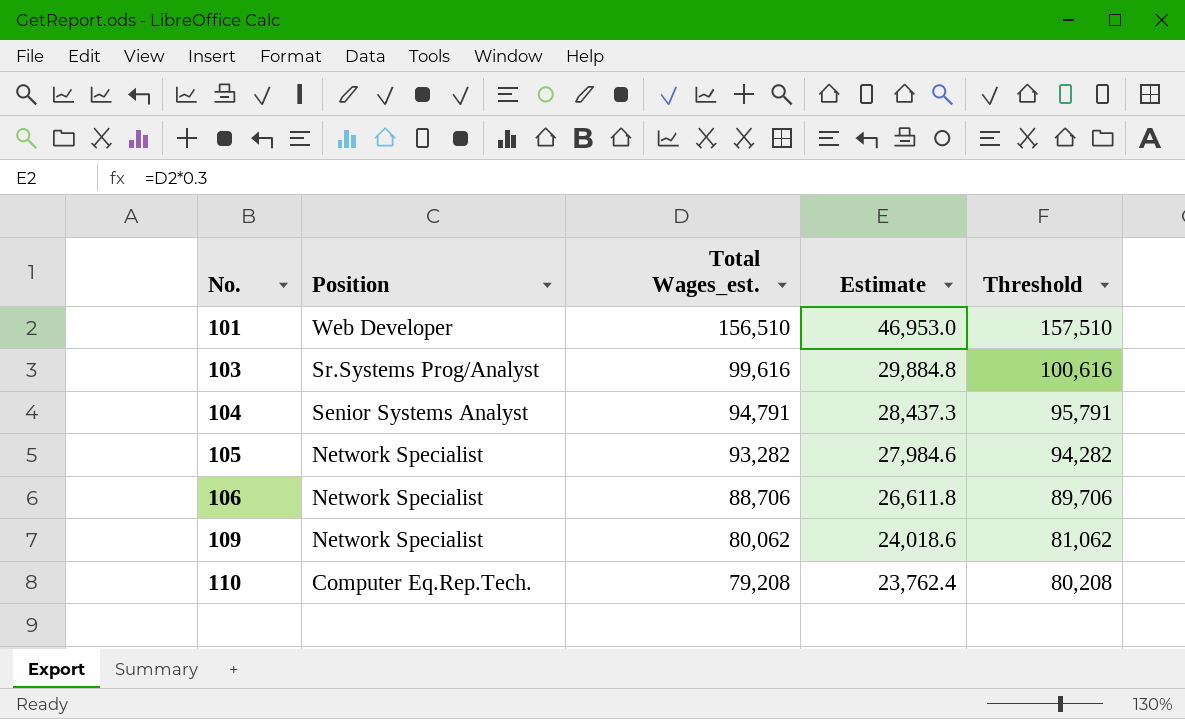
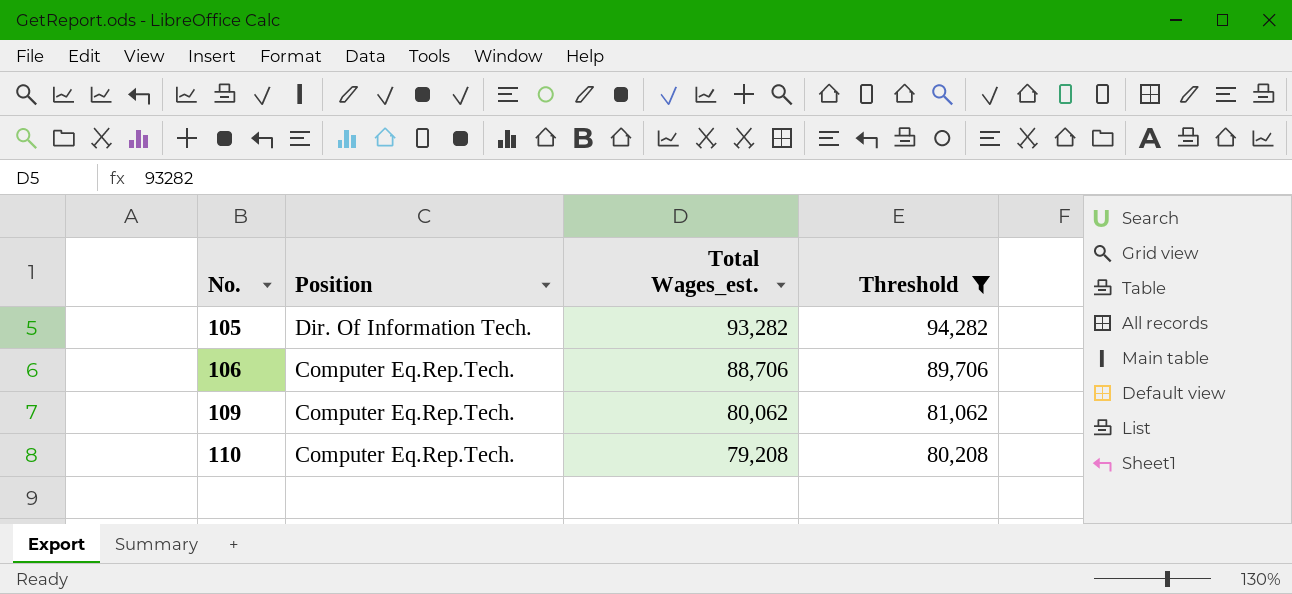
filter: none -> Threshold <= 94,282
column Estimate | formula: [Total Wages_est.] * 0.3 -> none
105 | Position: Network Specialist -> Dir. Of Information Tech.
106 | Position: Network Specialist -> Computer Eq.Rep.Tech.
109 | Position: Network Specialist -> Computer Eq.Rep.Tech.

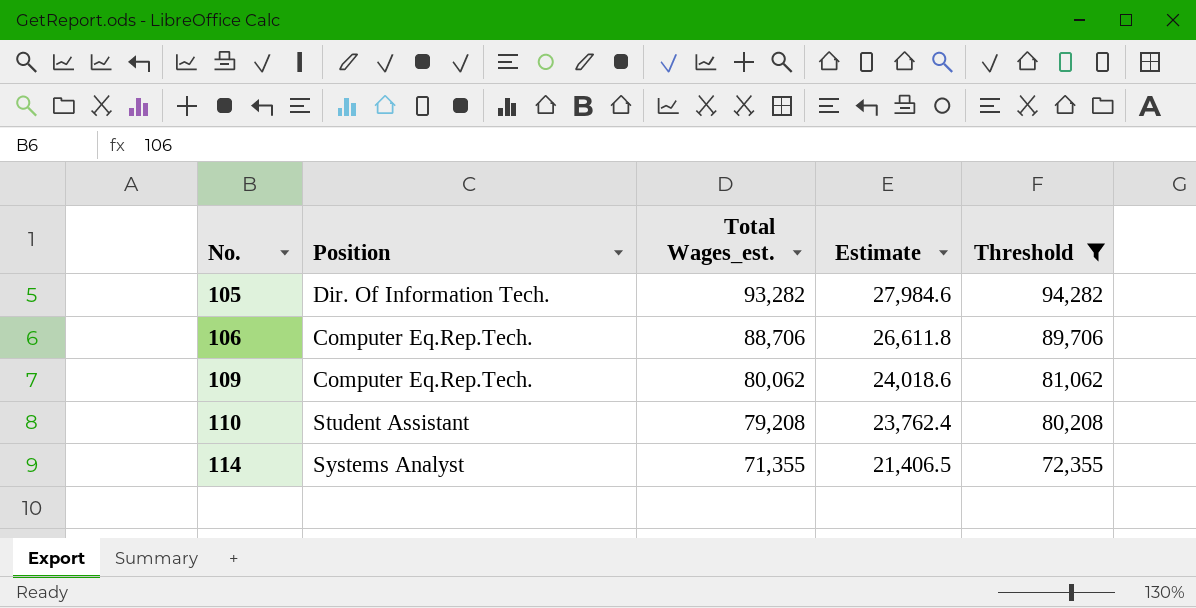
column Estimate | formula: none -> [Total Wages_est.] * 0.3
110 | Position: Computer Eq.Rep.Tech. -> Student Assistant
row 114: none -> Systems Analyst | 71,355 | 21,406.5 | 72,355

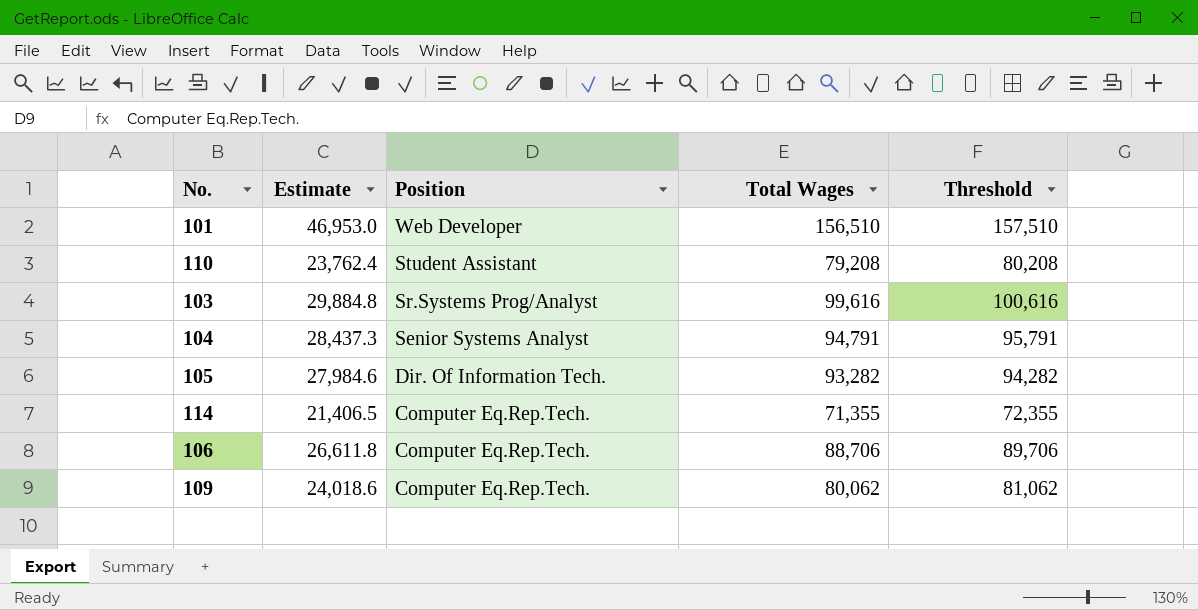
filter: Threshold <= 94,282 -> none
row order: No. ascending -> Position descending
column Estimate | position: 4 -> 2
column name: Total Wages_est. -> Total Wages
114 | Position: Systems Analyst -> Computer Eq.Rep.Tech.

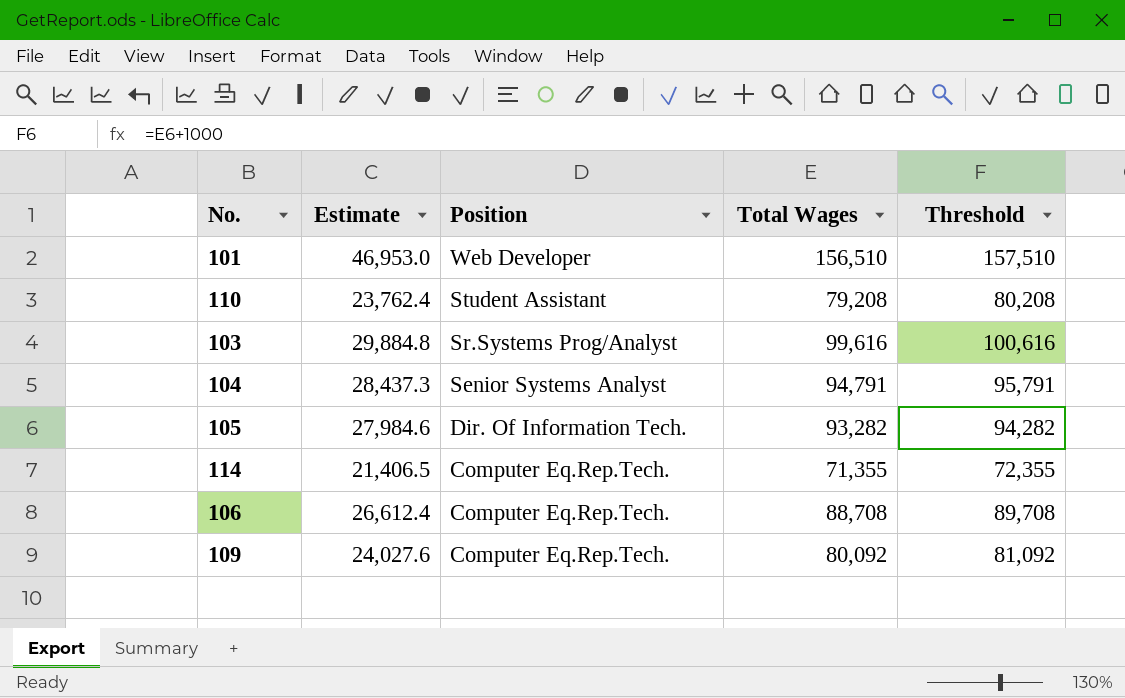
106 | Estimate: 26,611.8 -> 26,612.4
106 | Total Wages: 88,706 -> 88,708
106 | Threshold: 89,706 -> 89,708
109 | Estimate: 24,018.6 -> 24,027.6
109 | Total Wages: 80,062 -> 80,092
109 | Threshold: 81,062 -> 81,092

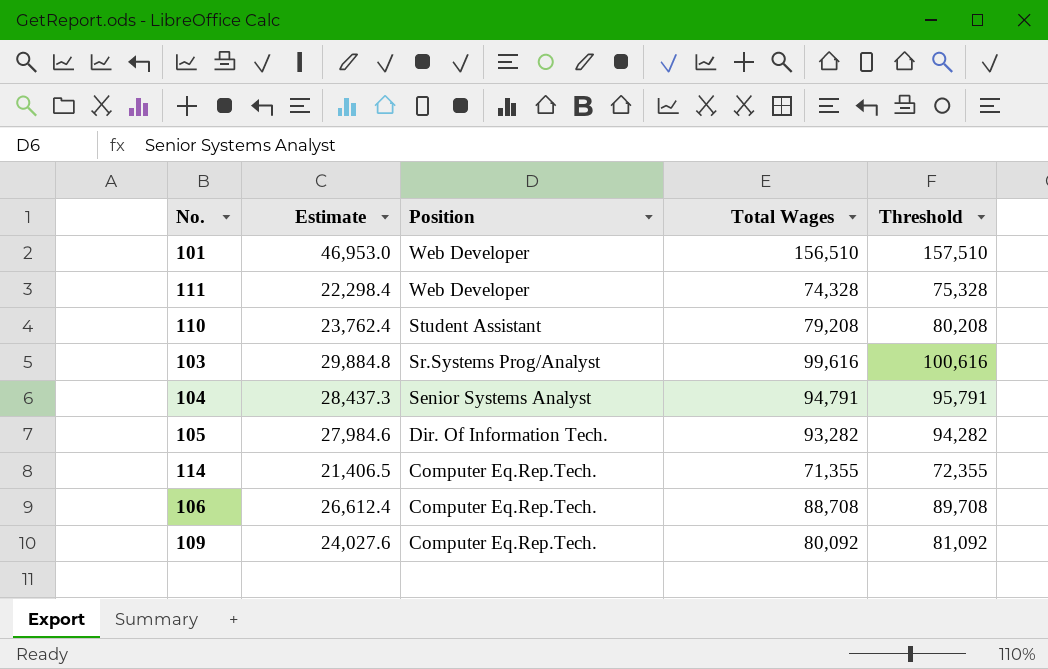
row 111: none -> 22,298.4 | Web Developer | 74,328 | 75,328

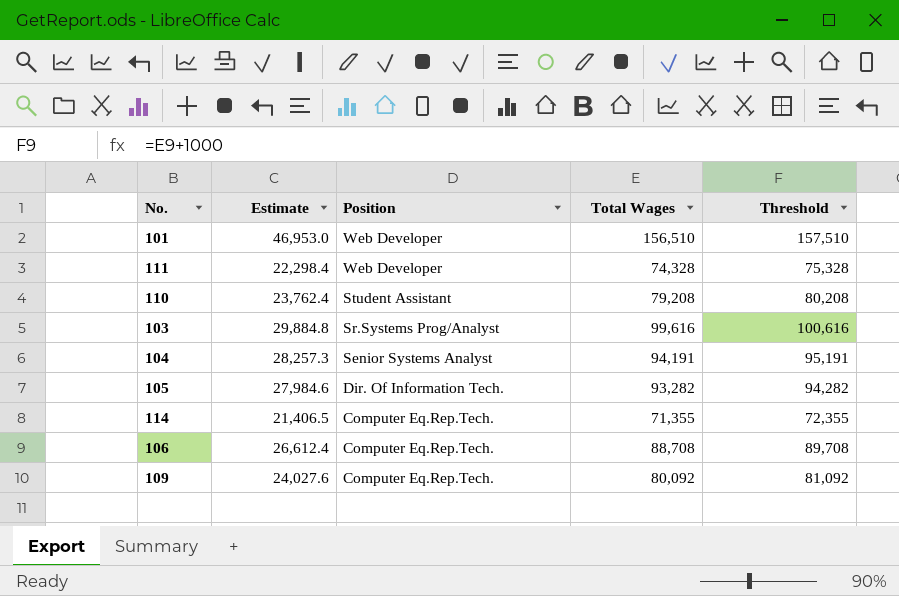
104 | Estimate: 28,437.3 -> 28,257.3
104 | Total Wages: 94,791 -> 94,191
104 | Threshold: 95,791 -> 95,191

